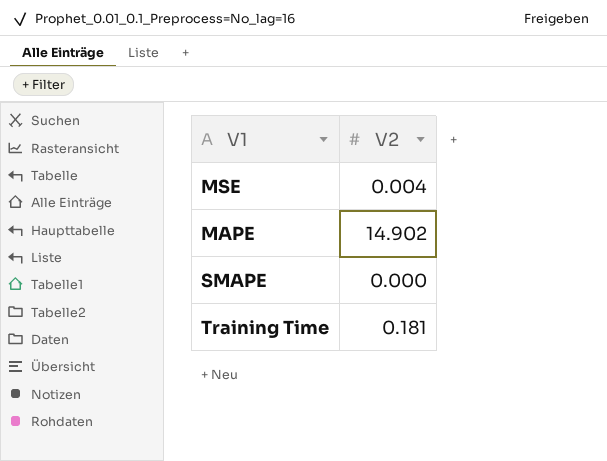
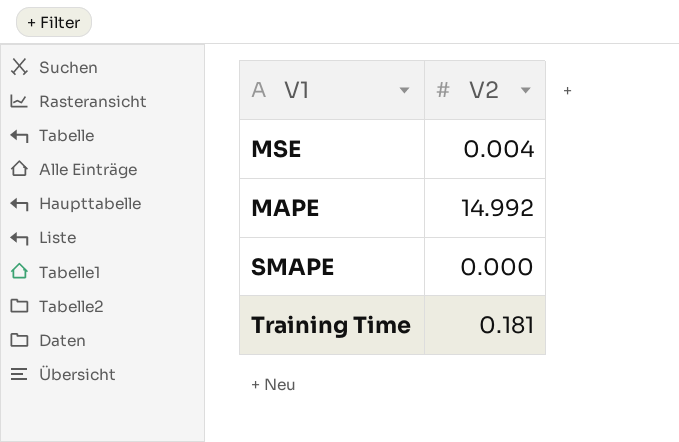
MAPE | V2: 14.902 -> 14.992

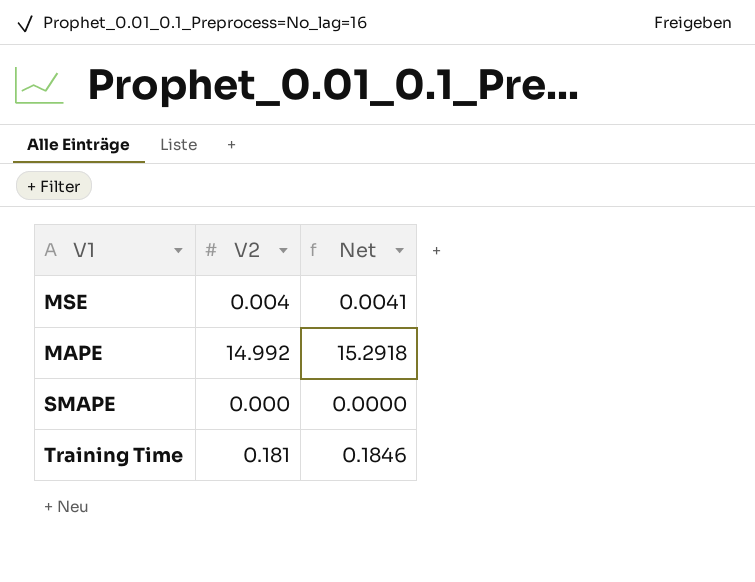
column Net | formula: none -> [V2] * 1.02

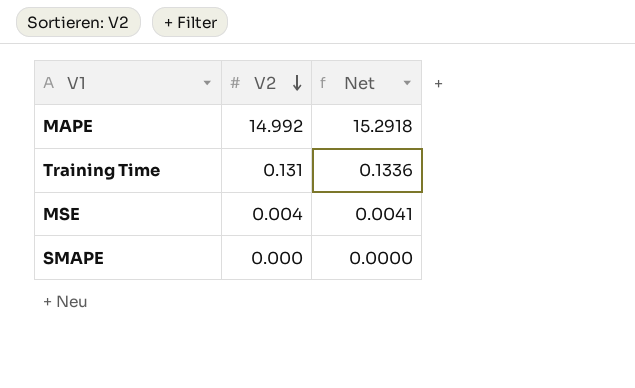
row order: none -> V2 descending
Training Time | V2: 0.181 -> 0.131
Training Time | Net: 0.1846 -> 0.1336

